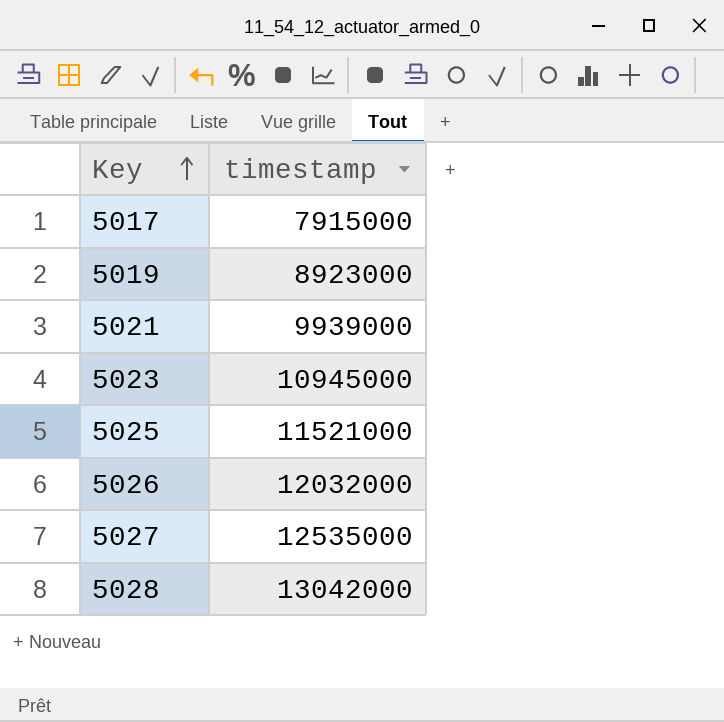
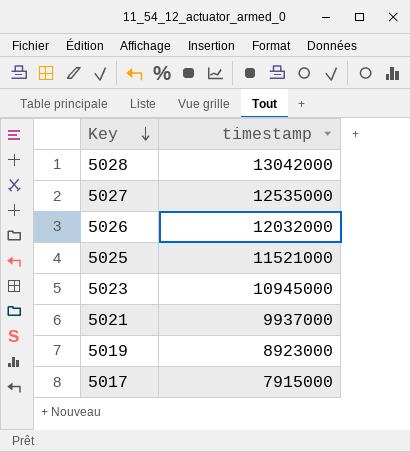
row order: Key ascending -> Key descending
5021 | timestamp: 9939000 -> 9937000

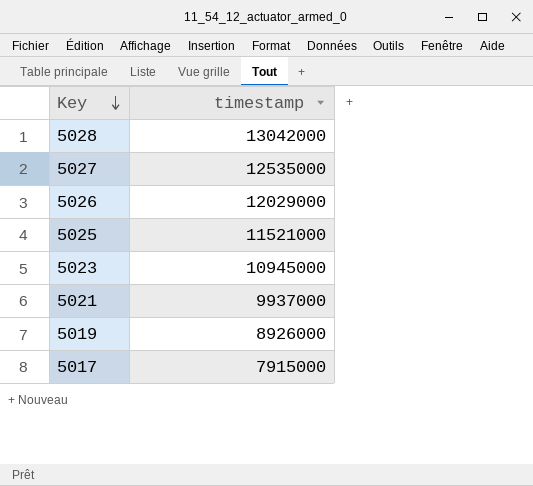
5026 | timestamp: 12032000 -> 12029000
5019 | timestamp: 8923000 -> 8926000

